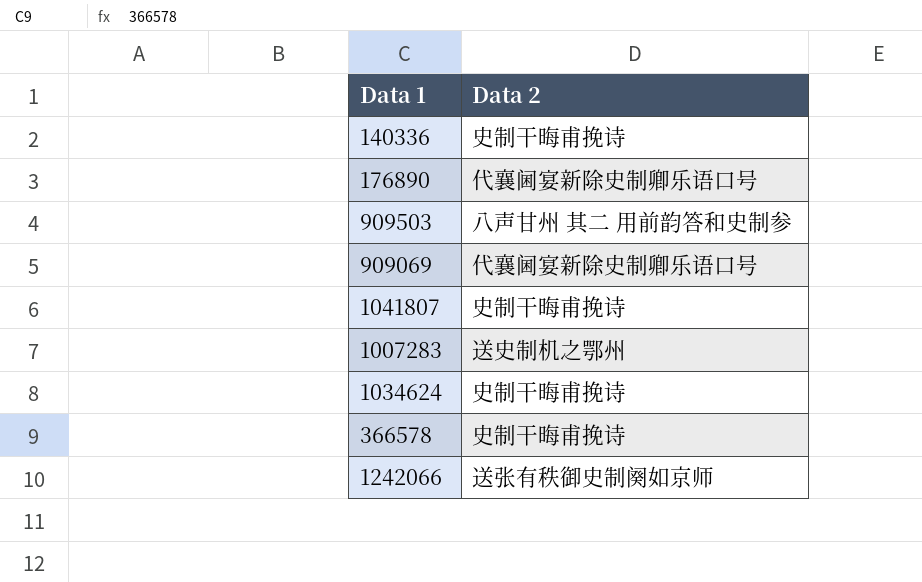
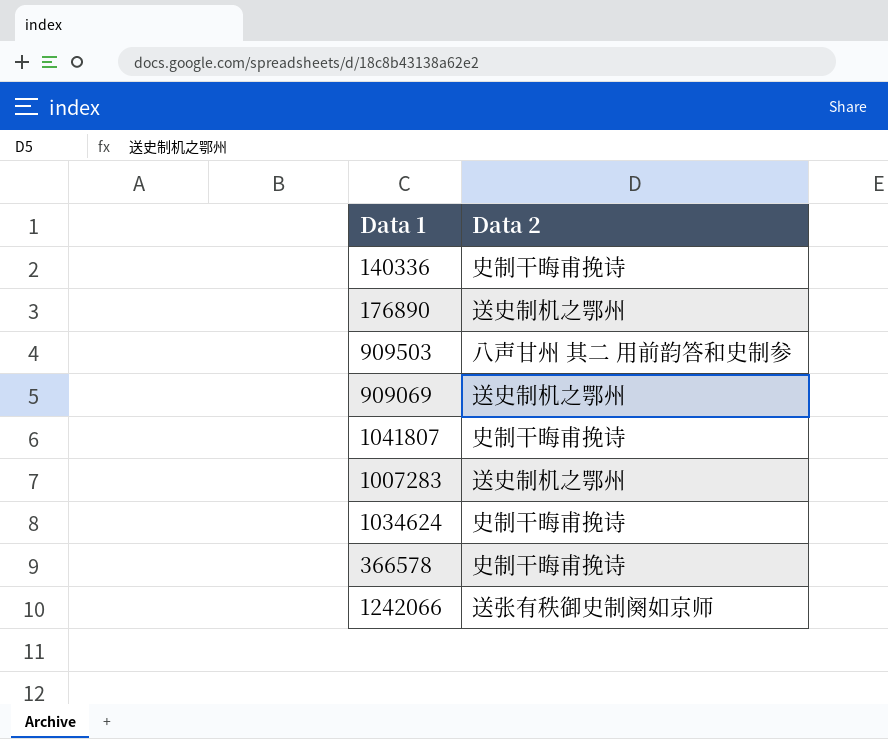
176890 | Data 2: 代襄阃宴新除史制卿乐语口号 -> 送史制机之鄂州
909069 | Data 2: 代襄阃宴新除史制卿乐语口号 -> 送史制机之鄂州

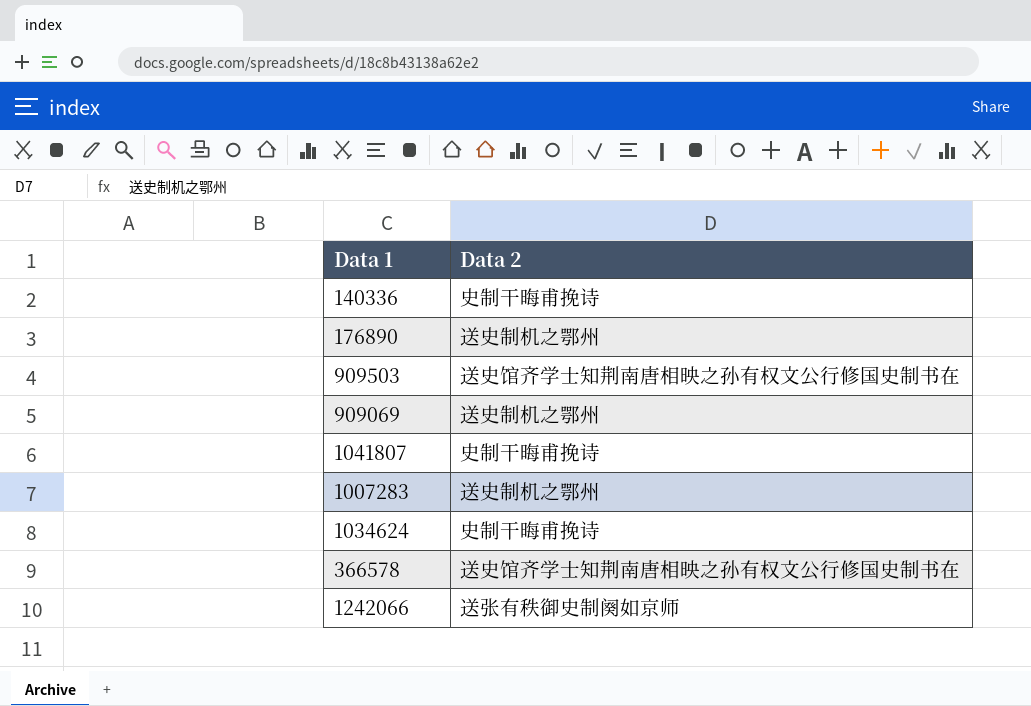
909503 | Data 2: 八声甘州 其二 用前韵答和史制参 -> 送史馆齐学士知荆南唐相映之孙有权文公行修国史制书在
366578 | Data 2: 史制干晦甫挽诗 -> 送史馆齐学士知荆南唐相映之孙有权文公行修国史制书在

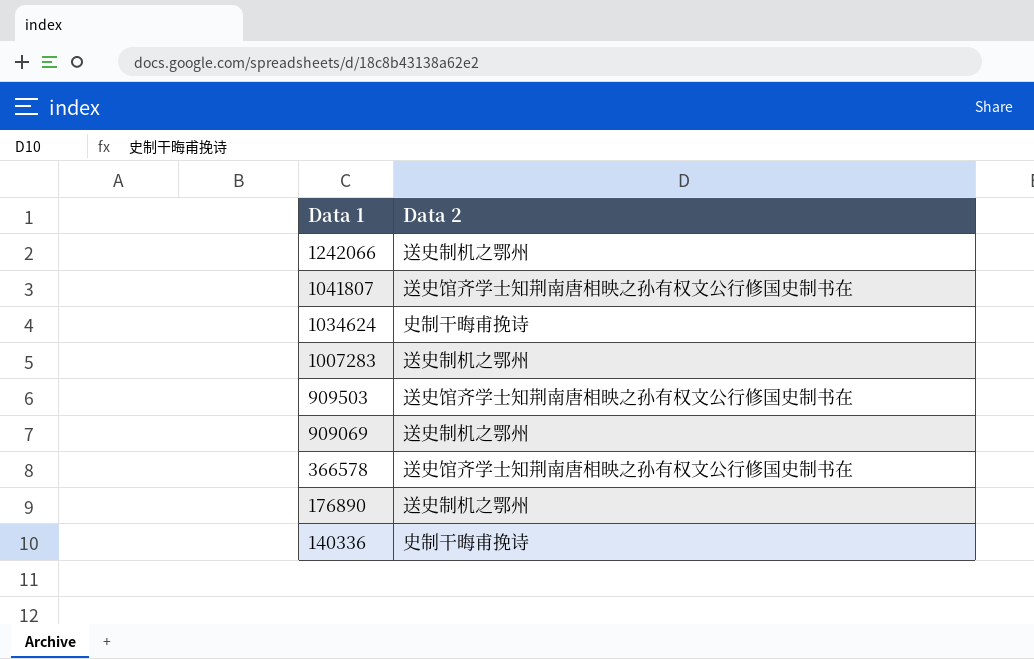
row order: none -> Data 1 descending
1242066 | Data 2: 送张有秩御史制阕如京师 -> 送史制机之鄂州
1041807 | Data 2: 史制干晦甫挽诗 -> 送史馆齐学士知荆南唐相映之孙有权文公行修国史制书在

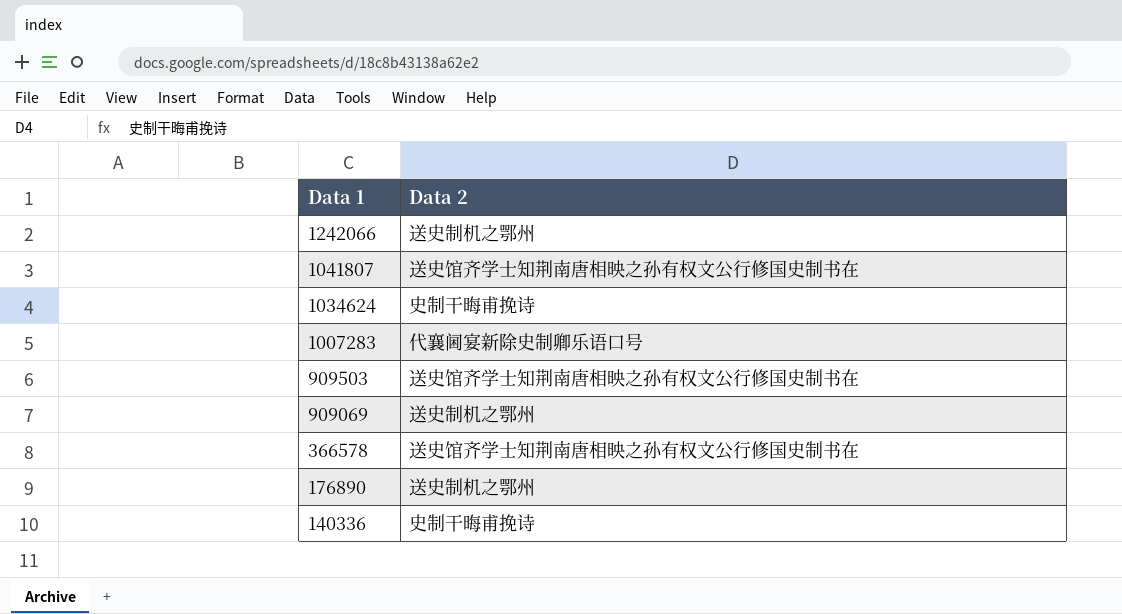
1007283 | Data 2: 送史制机之鄂州 -> 代襄阃宴新除史制卿乐语口号

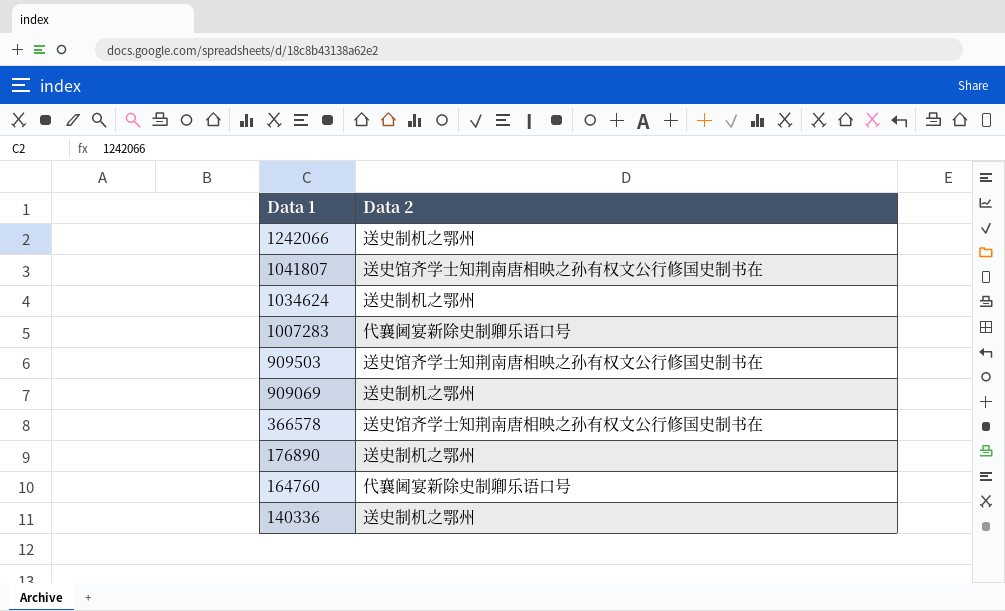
1034624 | Data 2: 史制干晦甫挽诗 -> 送史制机之鄂州
row 164760: none -> 代襄阃宴新除史制卿乐语口号
140336 | Data 2: 史制干晦甫挽诗 -> 送史制机之鄂州

